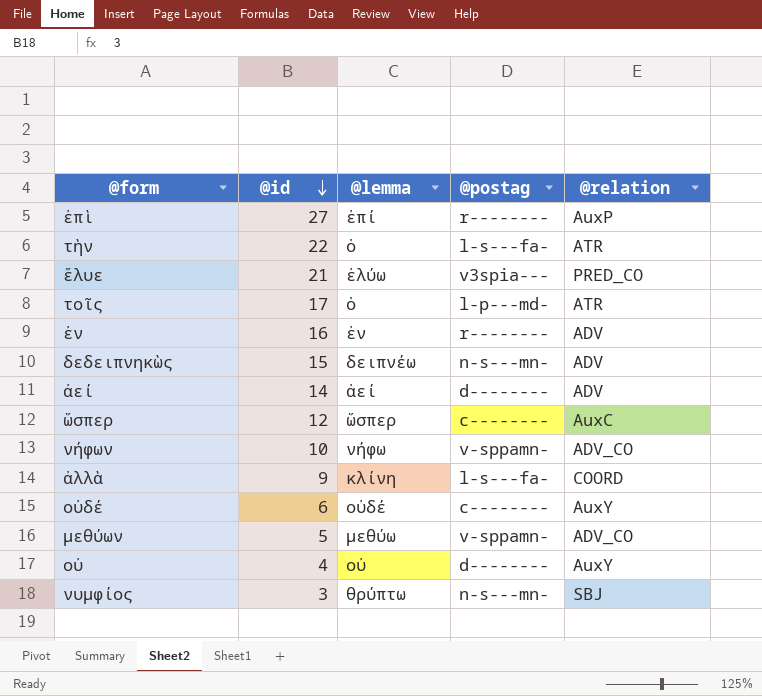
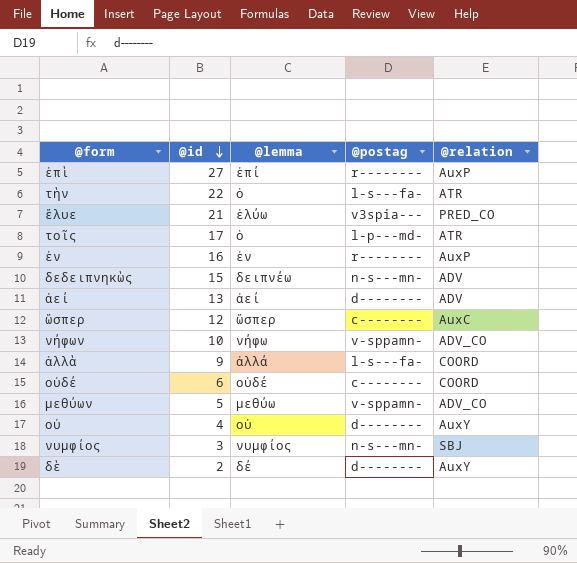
ἐν | @relation: ADV -> AuxP
ἀεί | @id: 14 -> 13
ἀλλὰ | @lemma: κλίνη -> ἀλλά
οὐδέ | @relation: AuxY -> COORD
νυμφίος | @lemma: θρύπτω -> νυμφίος
row δὲ: none -> 2 | δέ | d-------- | AuxY

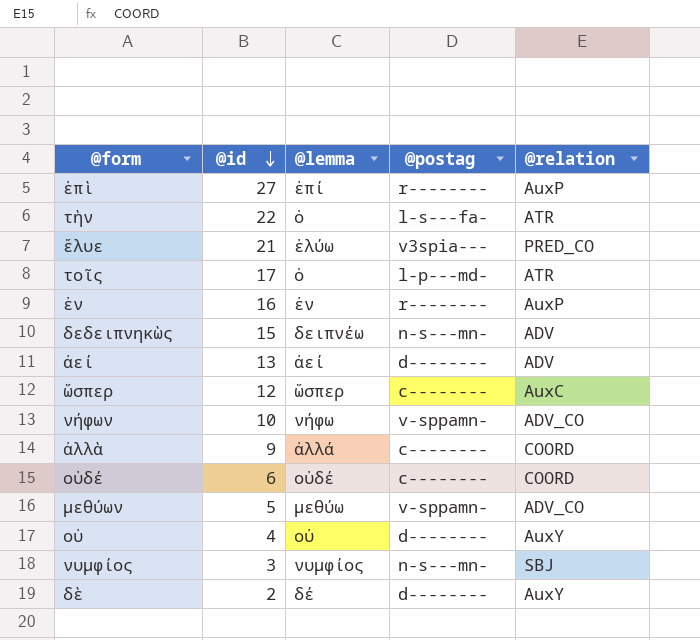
ἀλλὰ | @postag: l-s---fa- -> c--------

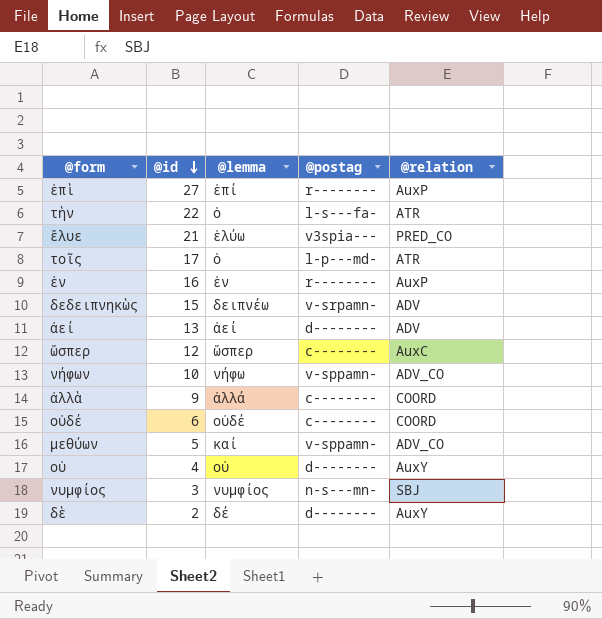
δεδειπνηκὼς | @postag: n-s---mn- -> v-srpamn-
μεθύων | @lemma: μεθύω -> καί

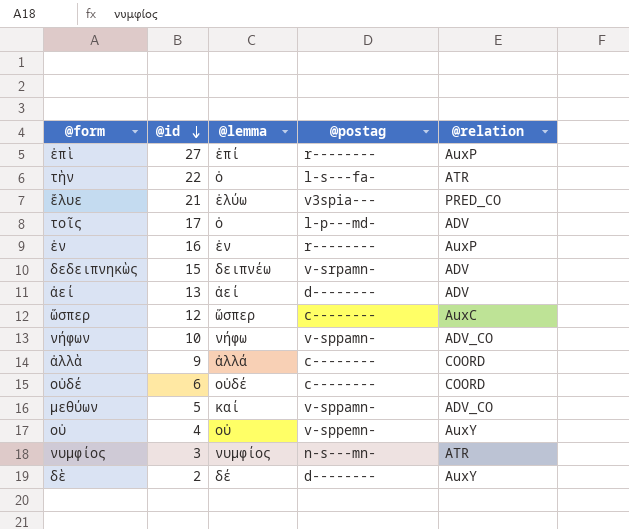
τοῖς | @relation: ATR -> ADV
οὐ | @postag: d-------- -> v-sppemn-
νυμφίος | @relation: SBJ -> ATR

